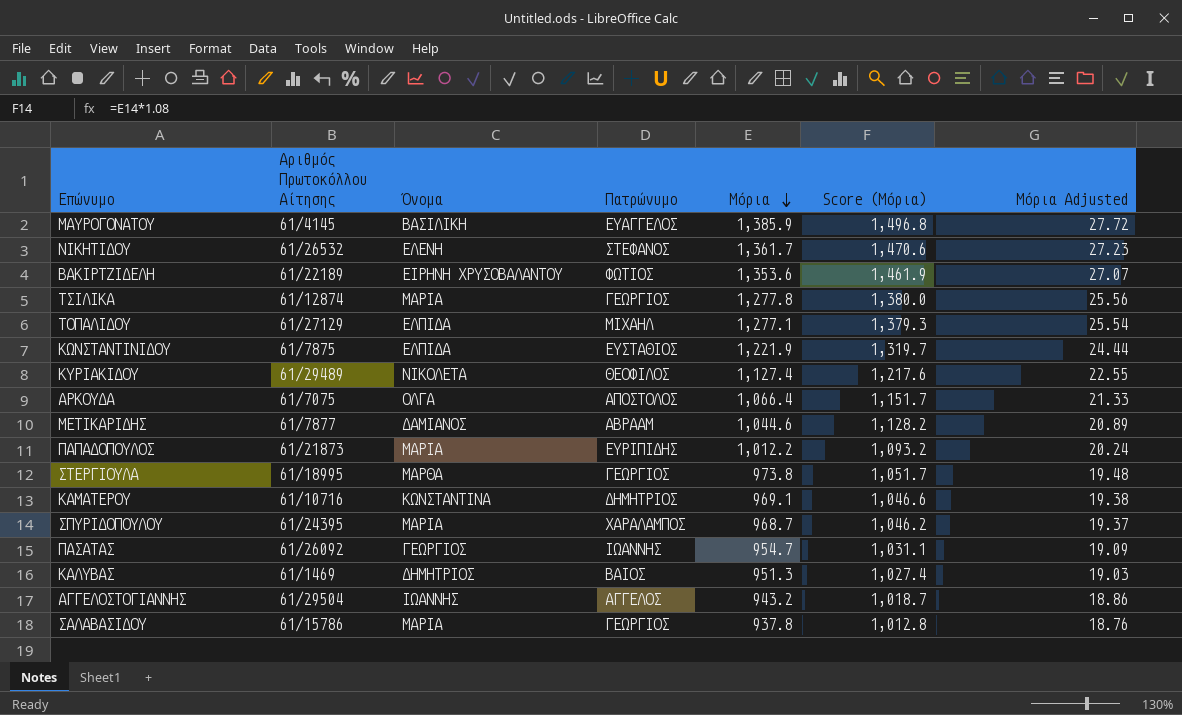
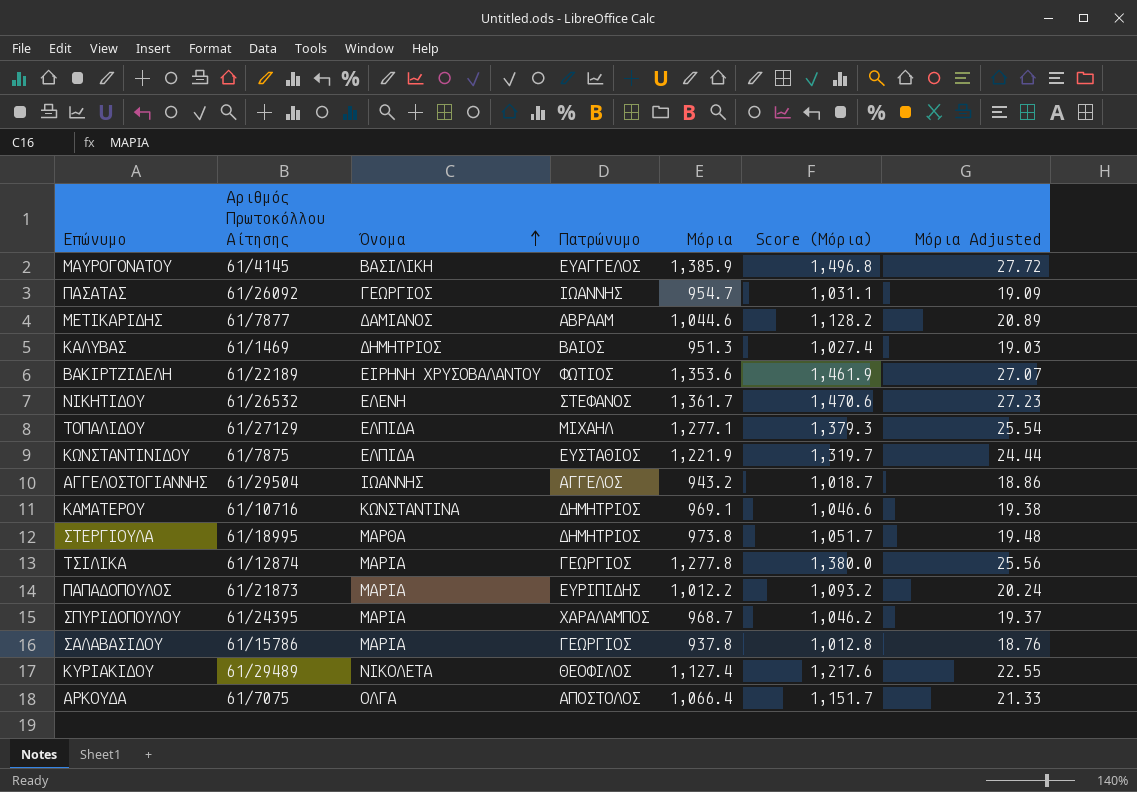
row order: Μόρια descending -> Όνομα ascending
ΣΤΕΡΓΙΟΥΛΑ | Πατρώνυμο: ΓΕΩΡΓΙΟΣ -> ΔΗΜΗΤΡΙΟΣ

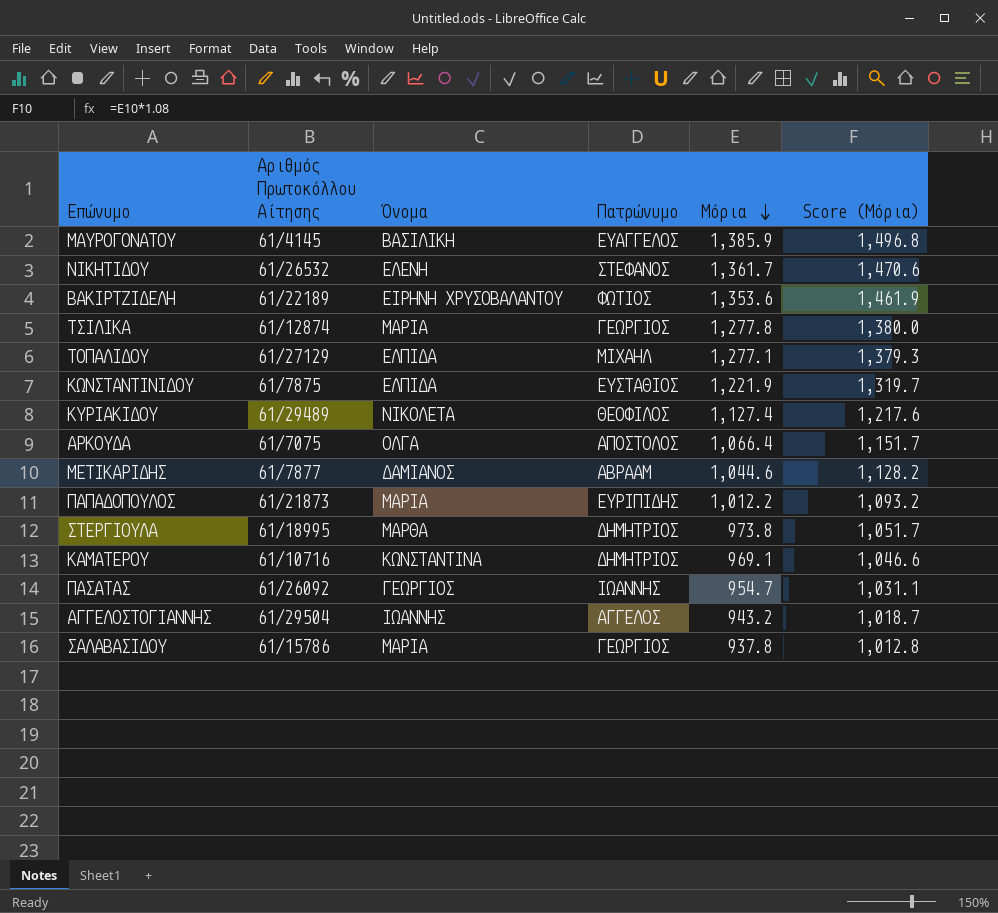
row order: Όνομα ascending -> Μόρια descending
column Μόρια Adjusted | formula: [Μόρια] * 0.02 -> none
row ΚΑΛΥΒΑΣ: 61/1469 | ΔΗΜΗΤΡΙΟΣ | ΒΑΙΟΣ | 951.3 | 1,027.4 | 19.03 -> none
row ΣΠΥΡΙΔΟΠΟΥΛΟΥ: 61/24395 | ΜΑΡΙΑ | ΧΑΡΑΛΑΜΠΟΣ | 968.7 | 1,046.2 | 19.37 -> none

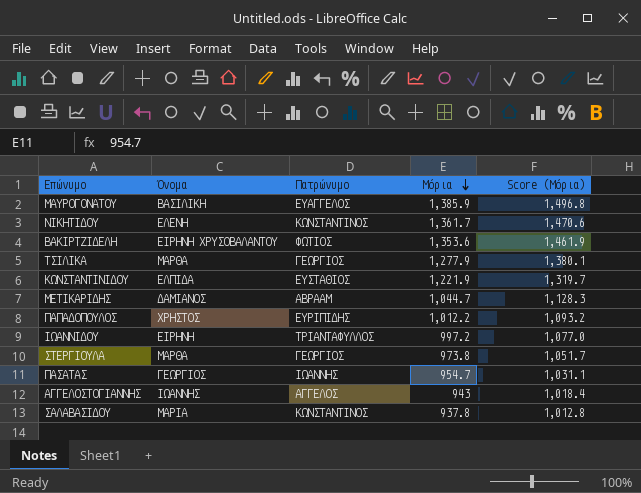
column Αριθμός Πρωτοκόλλου Αίτησης | position: 2 -> none
row ΤΟΠΑΛΙΔΟΥ: 61/27129 | ΕΛΠΙΔΑ | ΜΙΧΑΗΛ | 1,277.1 | 1,379.3 -> none
row ΚΥΡΙΑΚΙΔΟΥ: 61/29489 | ΝΙΚΟΛΕΤΑ | ΘΕΟΦΙΛΟΣ | 1,127.4 | 1,217.6 -> none
row ΑΡΚΟΥΔΑ: 61/7075 | ΟΛΓΑ | ΑΠΟΣΤΟΛΟΣ | 1,066.4 | 1,151.7 -> none
row ΚΑΜΑΤΕΡΟΥ: 61/10716 | ΚΩΝΣΤΑΝΤΙΝΑ | ΔΗΜΗΤΡΙΟΣ | 969.1 | 1,046.6 -> none
ΝΙΚΗΤΙΔΟΥ | Πατρώνυμο: ΣΤΕΦΑΝΟΣ -> ΚΩΝΣΤΑΝΤΙΝΟΣ
ΤΣΙΛΙΚΑ | Όνομα: ΜΑΡΙΑ -> ΜΑΡΘΑ
ΤΣΙΛΙΚΑ | Μόρια: 1,277.8 -> 1,277.9
ΤΣΙΛΙΚΑ | Score (Μόρια): 1,380.0 -> 1,380.1
ΜΕΤΙΚΑΡΙΔΗΣ | Μόρια: 1,044.6 -> 1,044.7
ΜΕΤΙΚΑΡΙΔΗΣ | Score (Μόρια): 1,128.2 -> 1,128.3
ΠΑΠΑΔΟΠΟΥΛΟΣ | Όνομα: ΜΑΡΙΑ -> ΧΡΗΣΤΟΣ
row ΙΩΑΝΝΙΔΟΥ: none -> ΕΙΡΗΝΗ | ΤΡΙΑΝΤΑΦΥΛΛΟΣ | 997.2 | 1,077.0
ΣΤΕΡΓΙΟΥΛΑ | Πατρώνυμο: ΔΗΜΗΤΡΙΟΣ -> ΓΕΩΡΓΙΟΣ
ΑΓΓΕΛΟΣΤΟΓΙΑΝΝΗΣ | Μόρια: 943.2 -> 943
ΑΓΓΕΛΟΣΤΟΓΙΑΝΝΗΣ | Score (Μόρια): 1,018.7 -> 1,018.4
ΣΑΛΑΒΑΣΙΔΟΥ | Πατρώνυμο: ΓΕΩΡΓΙΟΣ -> ΚΩΝΣΤΑΝΤΙΝΟΣ

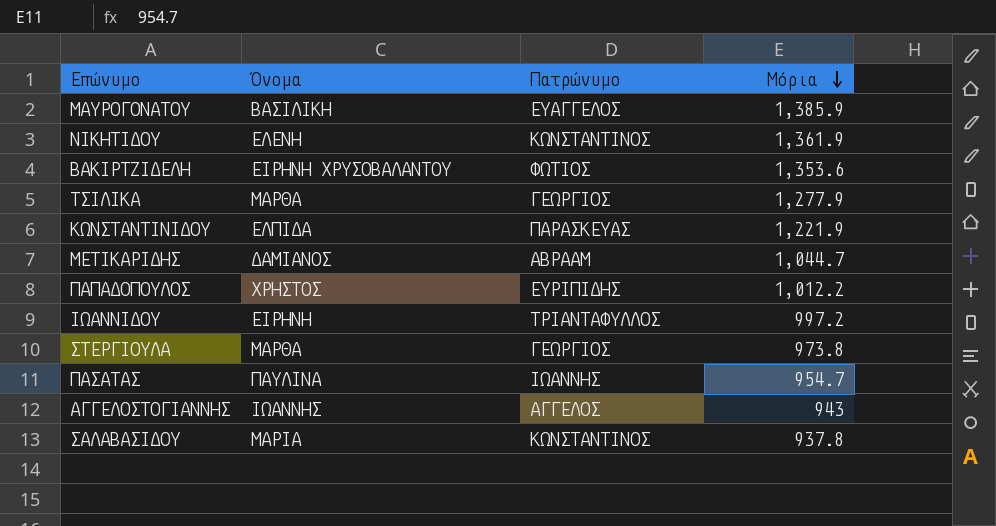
column Score (Μόρια) | formula: [Μόρια] * 1.08 -> none
ΝΙΚΗΤΙΔΟΥ | Μόρια: 1,361.7 -> 1,361.9
ΚΩΝΣΤΑΝΤΙΝΙΔΟΥ | Πατρώνυμο: ΕΥΣΤΑΘΙΟΣ -> ΠΑΡΑΣΚΕΥΑΣ
ΠΑΣΑΤΑΣ | Όνομα: ΓΕΩΡΓΙΟΣ -> ΠΑΥΛΙΝΑ

